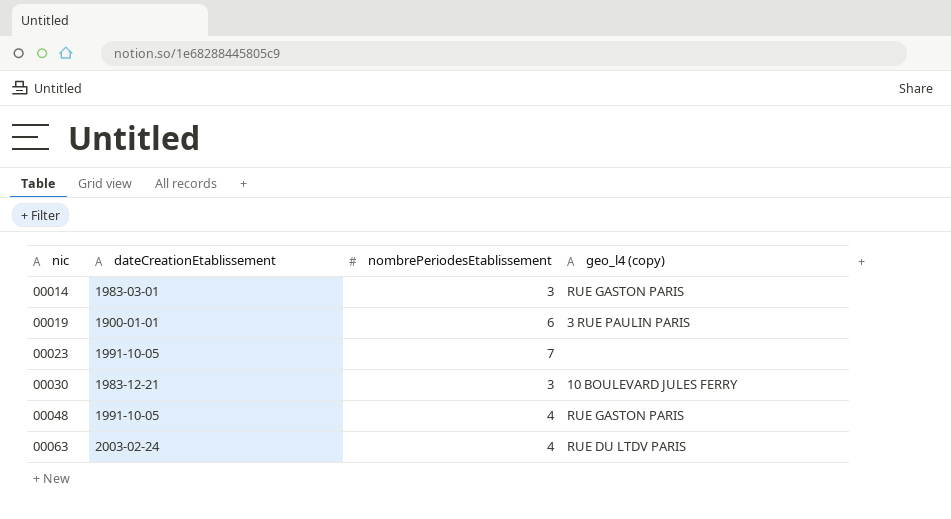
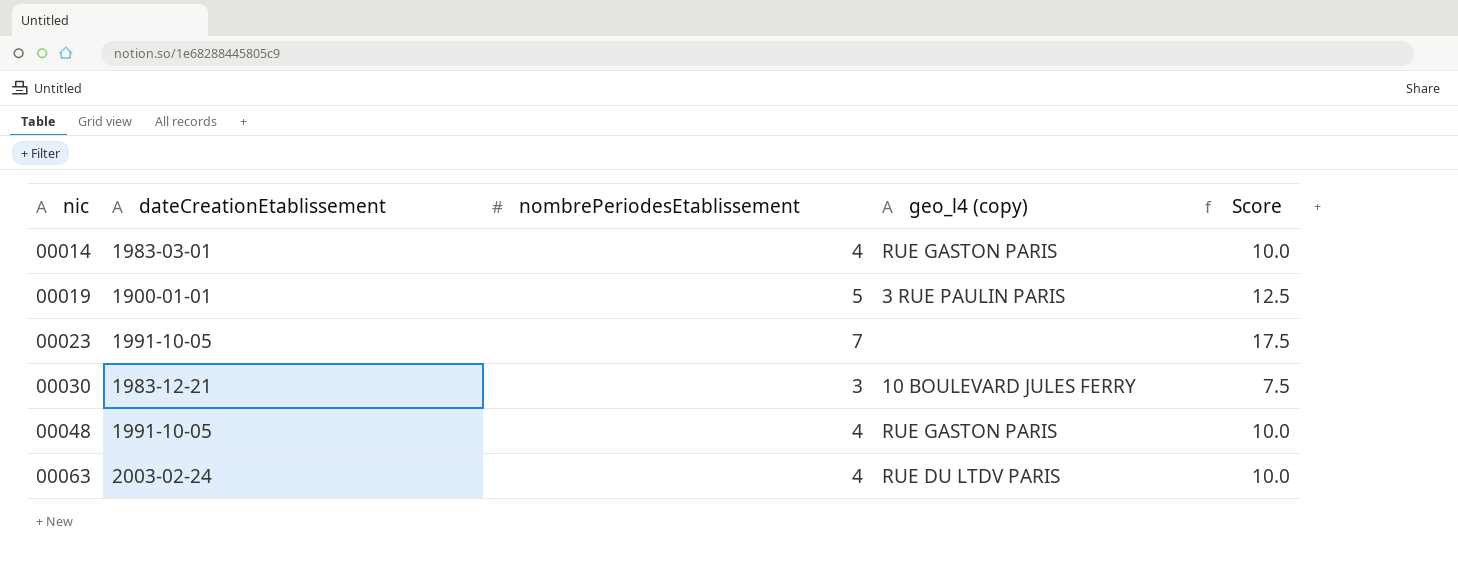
column Score | formula: none -> [nombrePeriodesEtablissement] * 2.5
00014 | nombrePeriodesEtablissement: 3 -> 4
00019 | nombrePeriodesEtablissement: 6 -> 5

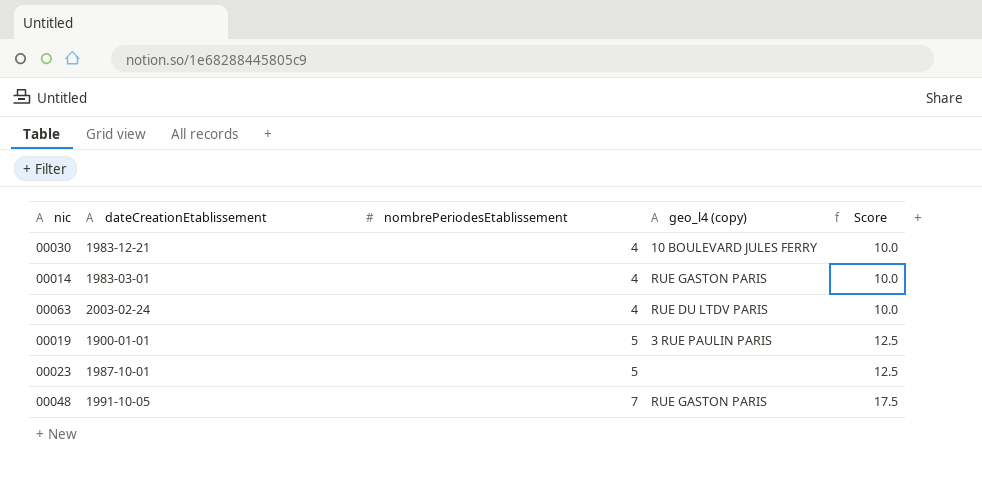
row order: nic ascending -> nombrePeriodesEtablissement ascending
00030 | nombrePeriodesEtablissement: 3 -> 4
00030 | Score: 7.5 -> 10.0
00023 | dateCreationEtablissement: 1991-10-05 -> 1987-10-01
00023 | nombrePeriodesEtablissement: 7 -> 5
00023 | Score: 17.5 -> 12.5
00048 | nombrePeriodesEtablissement: 4 -> 7
00048 | Score: 10.0 -> 17.5

